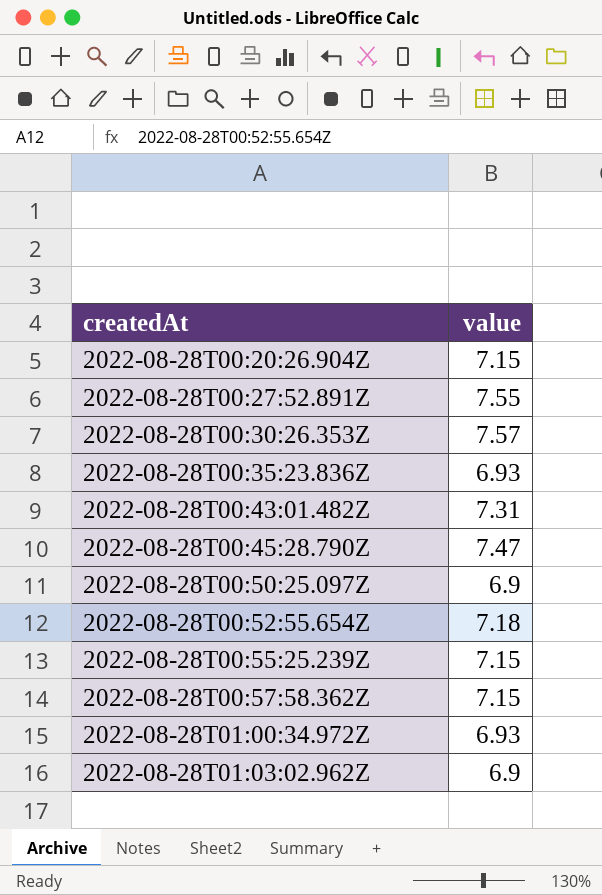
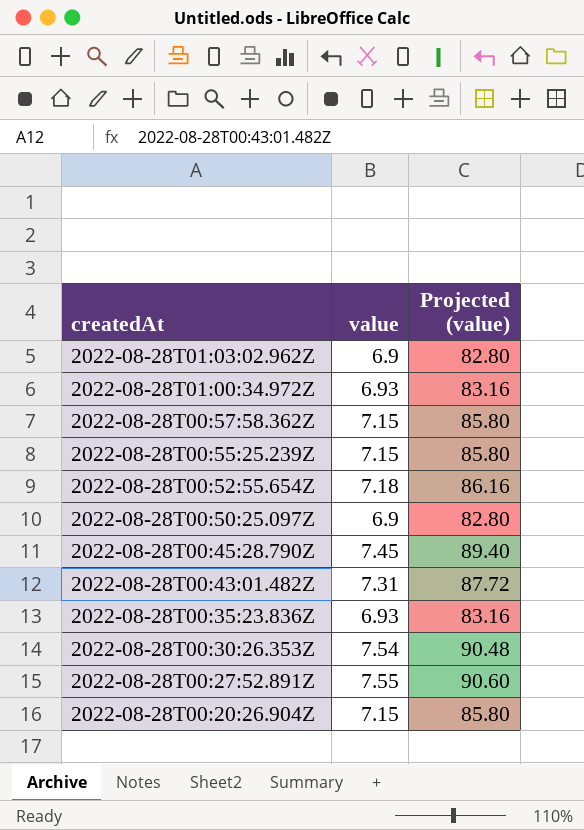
row order: createdAt ascending -> createdAt descending
column Projected (value) | formula: none -> [value] * 12
2022-08-28T00:45:28.790Z | value: 7.47 -> 7.45
2022-08-28T00:30:26.353Z | value: 7.57 -> 7.54

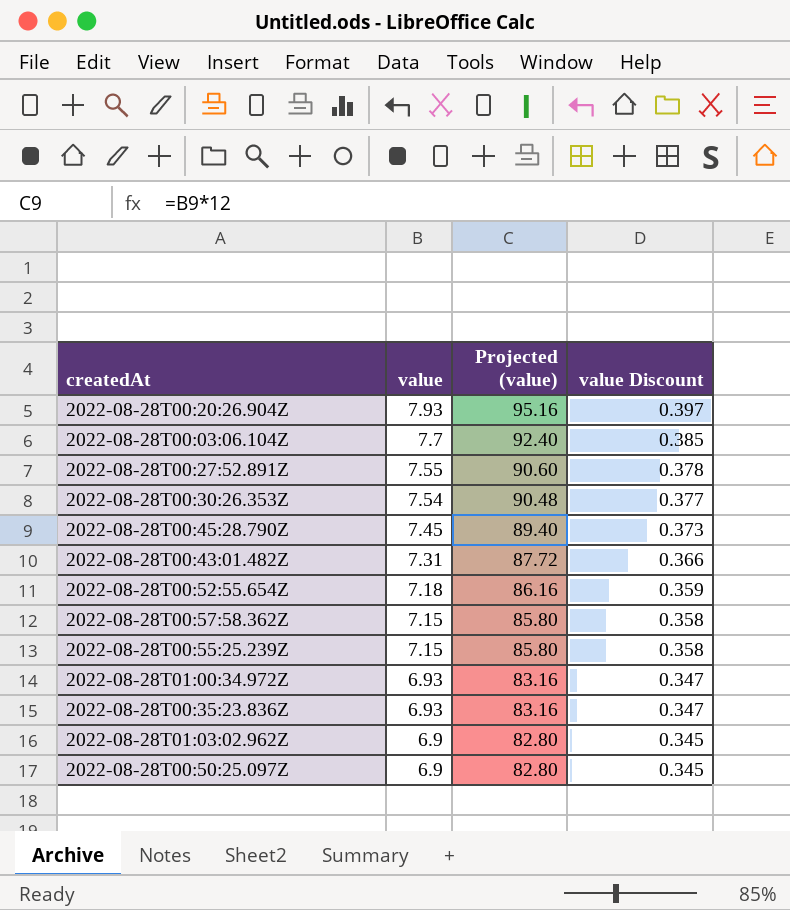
row order: createdAt descending -> value descending
column value Discount | formula: none -> [value] * 0.05
2022-08-28T00:20:26.904Z | value: 7.15 -> 7.93
2022-08-28T00:20:26.904Z | Projected (value): 85.80 -> 95.16
row 2022-08-28T00:03:06.104Z: none -> 7.7 | 92.40 | 0.385

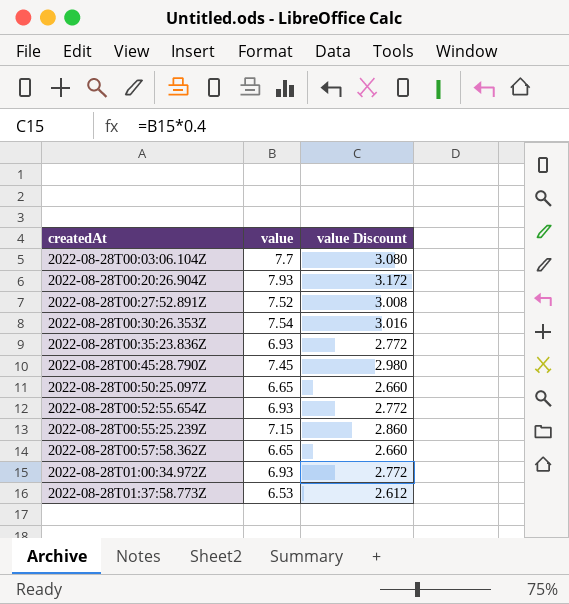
row order: value descending -> createdAt ascending
column Projected (value) | formula: [value] * 12 -> none
column value Discount | formula: [value] * 0.05 -> [value] * 0.4
row 2022-08-28T00:43:01.482Z: 7.31 | 87.72 | 0.366 -> none
row 2022-08-28T01:03:02.962Z: 6.9 | 82.80 | 0.345 -> none
2022-08-28T00:27:52.891Z | value: 7.55 -> 7.52
2022-08-28T00:50:25.097Z | value: 6.9 -> 6.65
2022-08-28T00:52:55.654Z | value: 7.18 -> 6.93
2022-08-28T00:57:58.362Z | value: 7.15 -> 6.65
row 2022-08-28T01:37:58.773Z: none -> 6.53 | 2.612

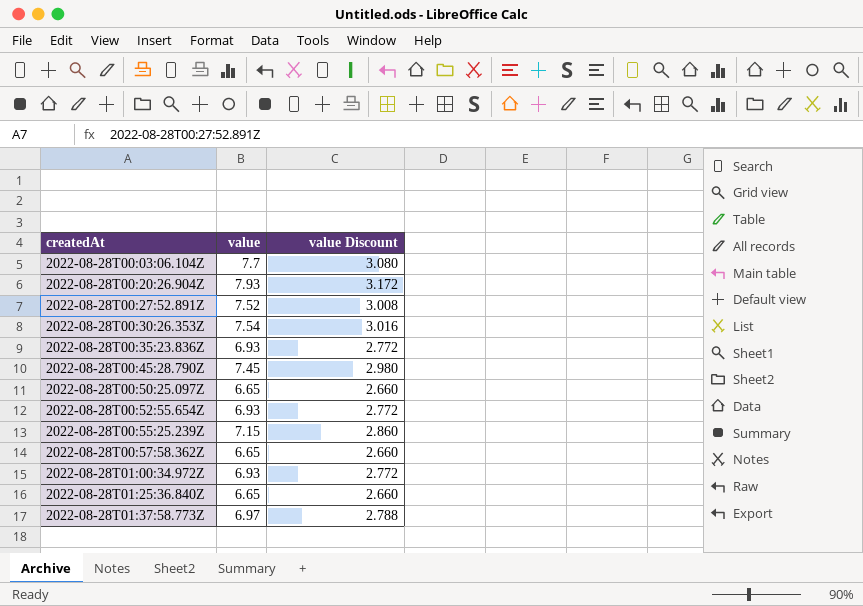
row 2022-08-28T01:25:36.840Z: none -> 6.65 | 2.660
2022-08-28T01:37:58.773Z | value: 6.53 -> 6.97
2022-08-28T01:37:58.773Z | value Discount: 2.612 -> 2.788

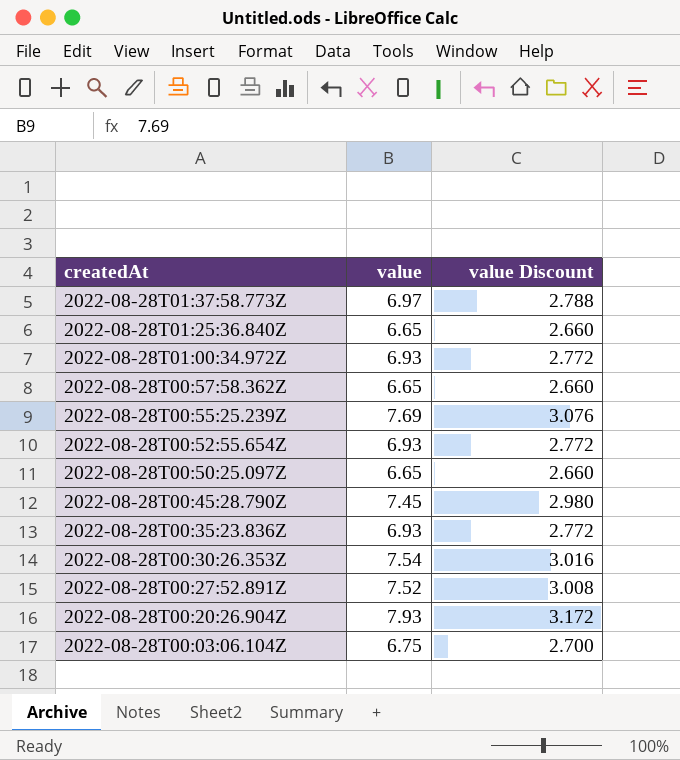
row order: createdAt ascending -> createdAt descending
2022-08-28T00:55:25.239Z | value: 7.15 -> 7.69
2022-08-28T00:55:25.239Z | value Discount: 2.860 -> 3.076
2022-08-28T00:03:06.104Z | value: 7.7 -> 6.75
2022-08-28T00:03:06.104Z | value Discount: 3.080 -> 2.700

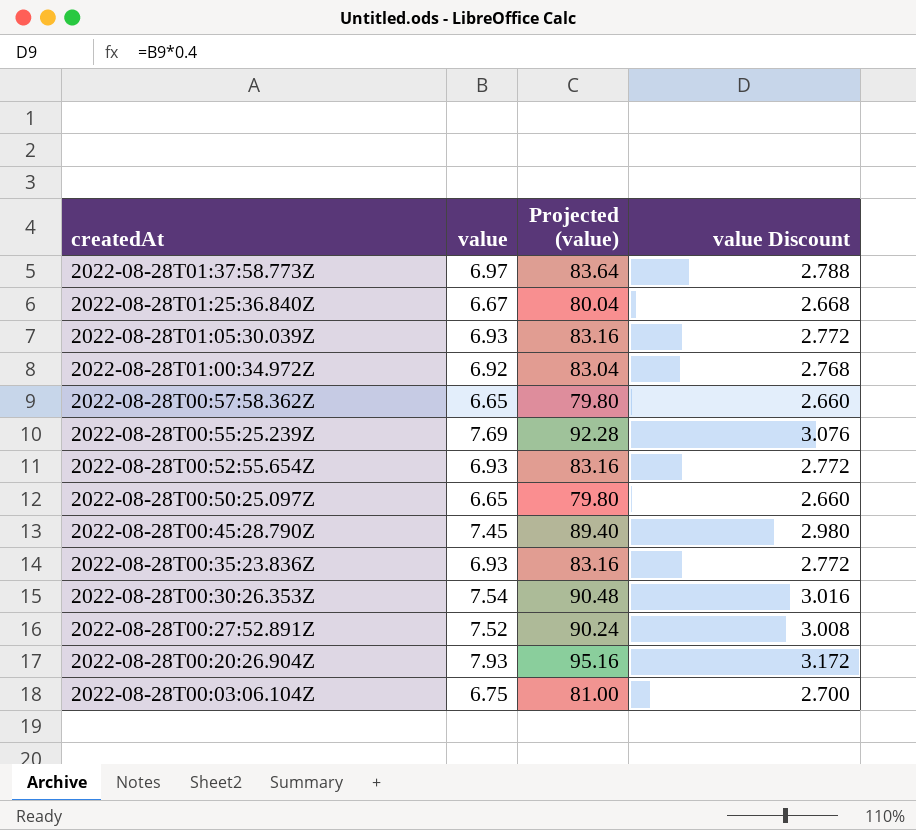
column Projected (value) | formula: none -> [value] * 12
2022-08-28T01:25:36.840Z | value: 6.65 -> 6.67
2022-08-28T01:25:36.840Z | value Discount: 2.660 -> 2.668
row 2022-08-28T01:05:30.039Z: none -> 6.93 | 83.16 | 2.772
2022-08-28T01:00:34.972Z | value: 6.93 -> 6.92
2022-08-28T01:00:34.972Z | value Discount: 2.772 -> 2.768

